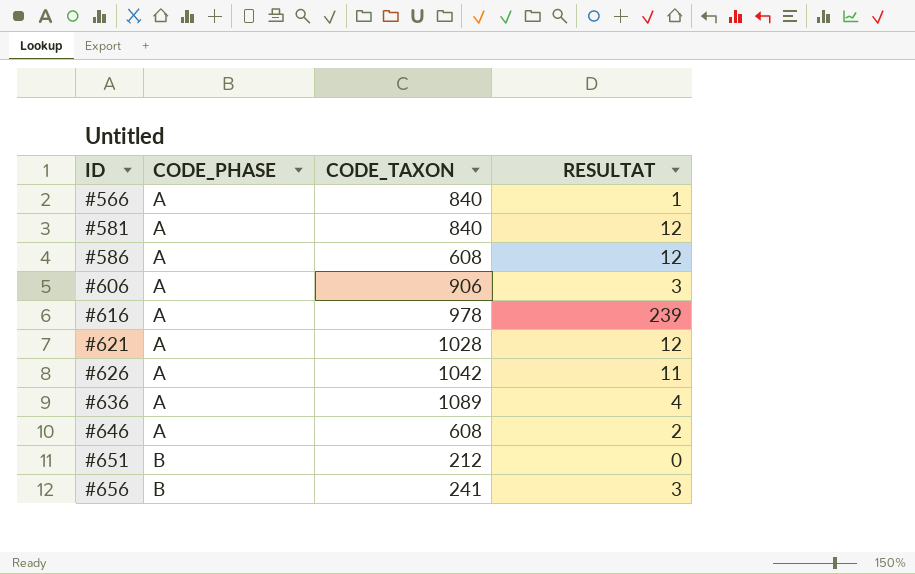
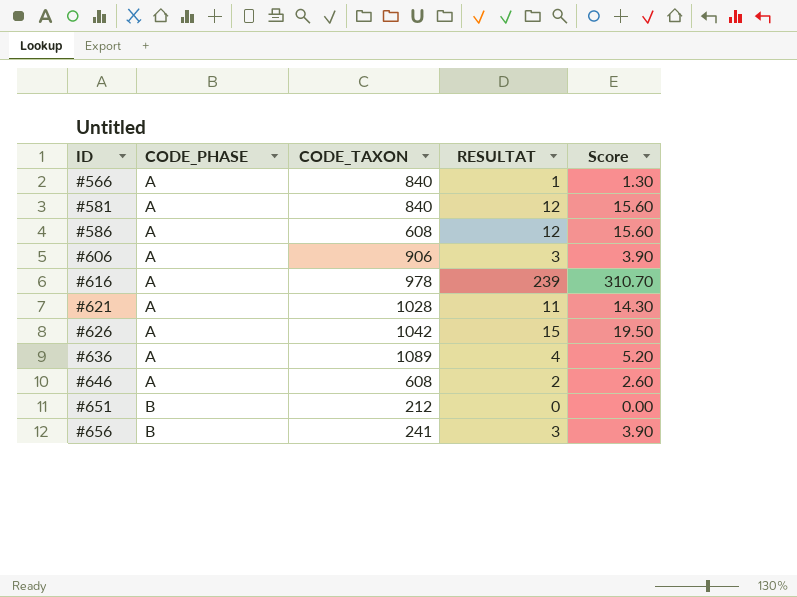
column Score | formula: none -> [RESULTAT] * 1.3
#621 | RESULTAT: 12 -> 11
#626 | RESULTAT: 11 -> 15

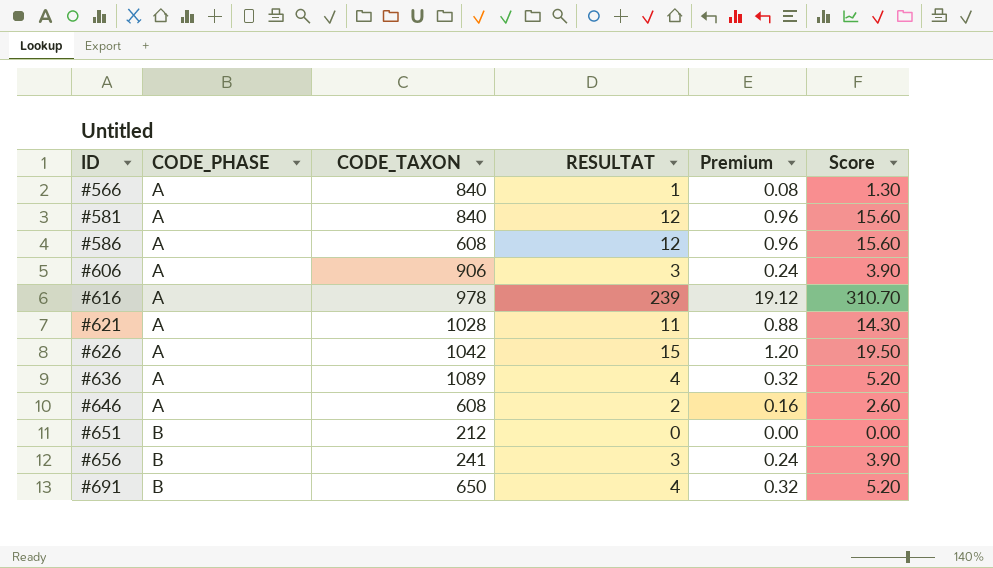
column Premium | formula: none -> [RESULTAT] * 0.08
row #691: none -> B | 650 | 4 | 0.32 | 5.20

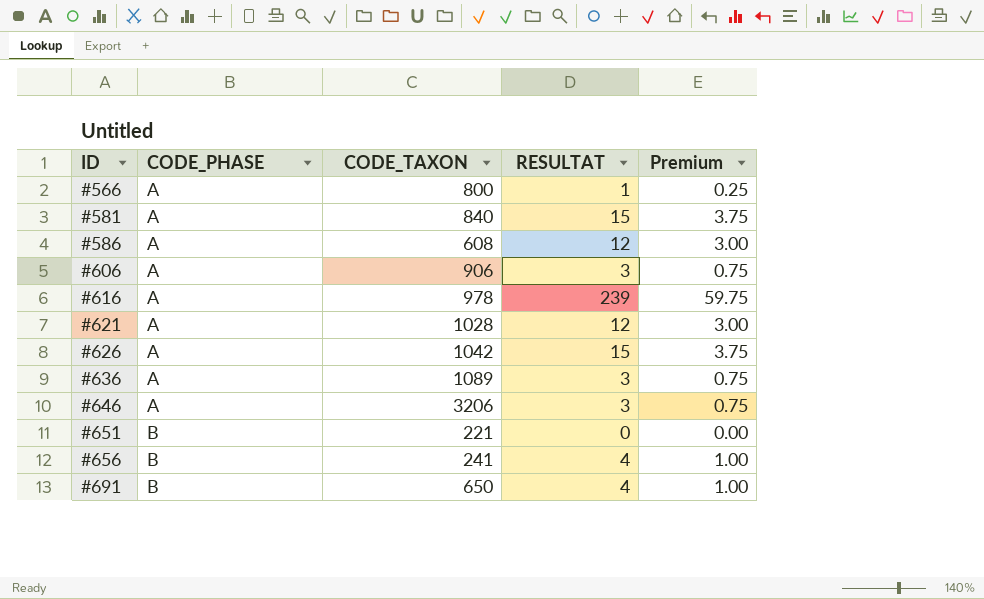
column Score | formula: [RESULTAT] * 1.3 -> none
column Premium | formula: [RESULTAT] * 0.08 -> [RESULTAT] * 0.25
#566 | CODE_TAXON: 840 -> 800
#581 | RESULTAT: 12 -> 15
#621 | RESULTAT: 11 -> 12
#636 | RESULTAT: 4 -> 3
#646 | CODE_TAXON: 608 -> 3206
#646 | RESULTAT: 2 -> 3
#651 | CODE_TAXON: 212 -> 221
#656 | RESULTAT: 3 -> 4

